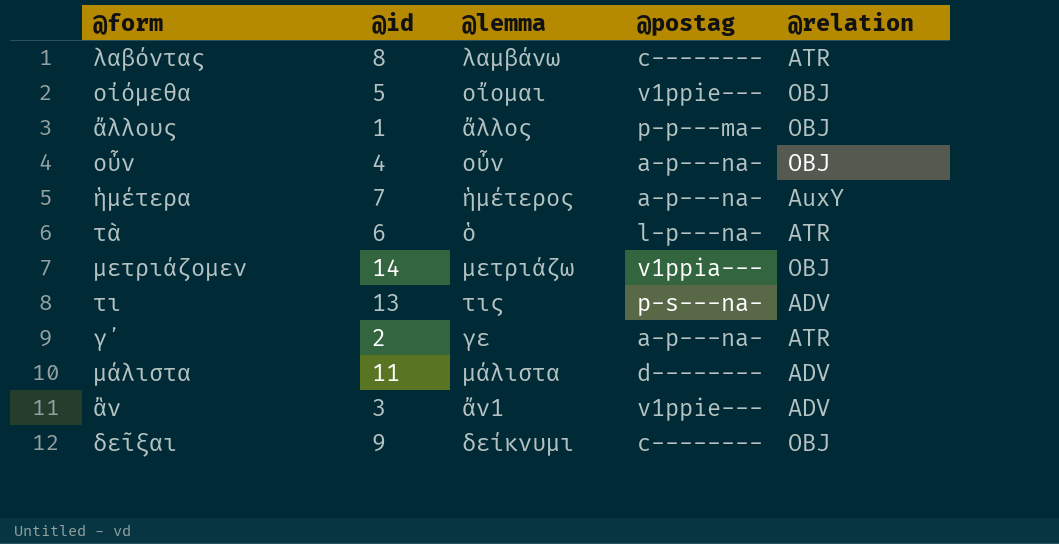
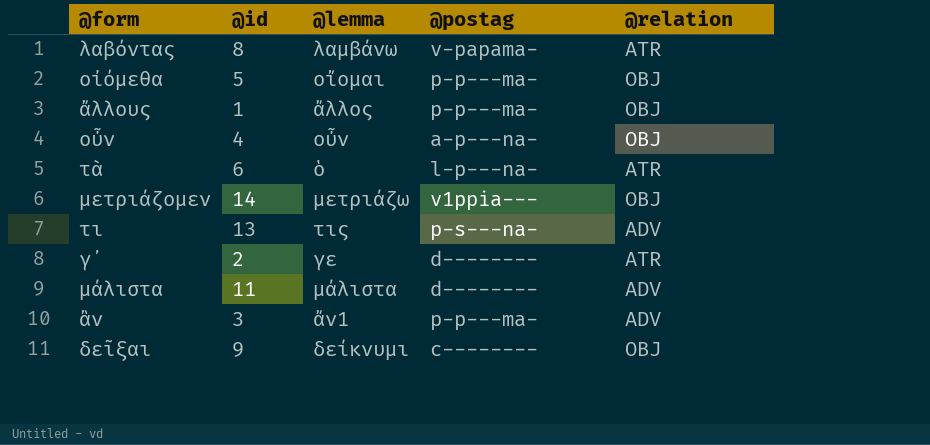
row ἡμέτερα: 7 | ἡμέτερος | a-p---na- | AuxY -> none
λαβόντας | @postag: c-------- -> v-papama-
οἰόμεθα | @postag: v1ppie--- -> p-p---ma-
γ᾽ | @postag: a-p---na- -> d--------
ἂν | @postag: v1ppie--- -> p-p---ma-

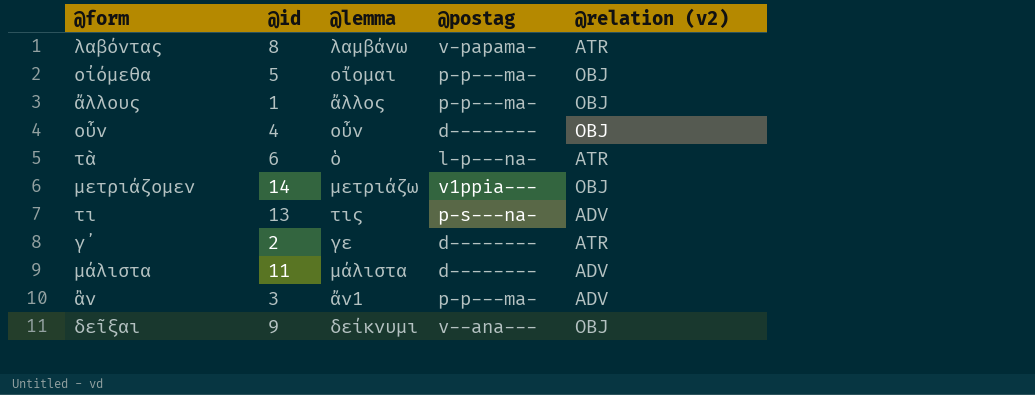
column name: @relation -> @relation (v2)
οὖν | @postag: a-p---na- -> d--------
δεῖξαι | @postag: c-------- -> v--ana---

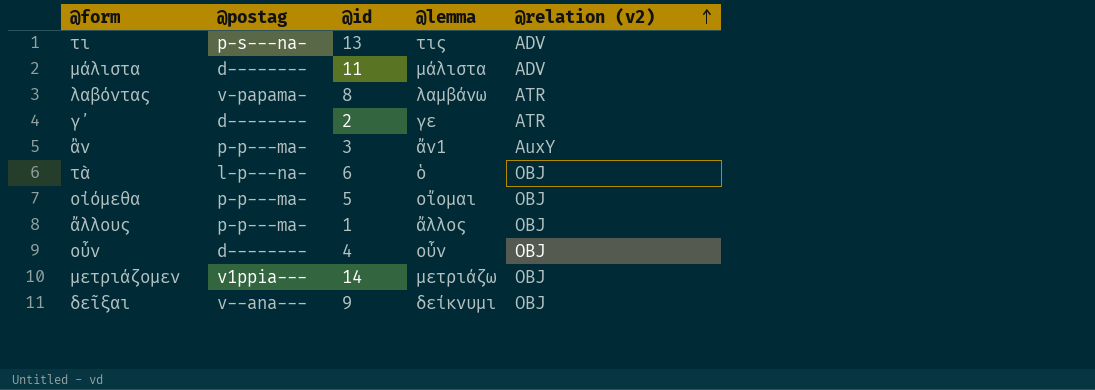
row order: none -> @relation (v2) ascending
column @postag | position: 4 -> 2
ἂν | @relation (v2): ADV -> AuxY
τὰ | @relation (v2): ATR -> OBJ

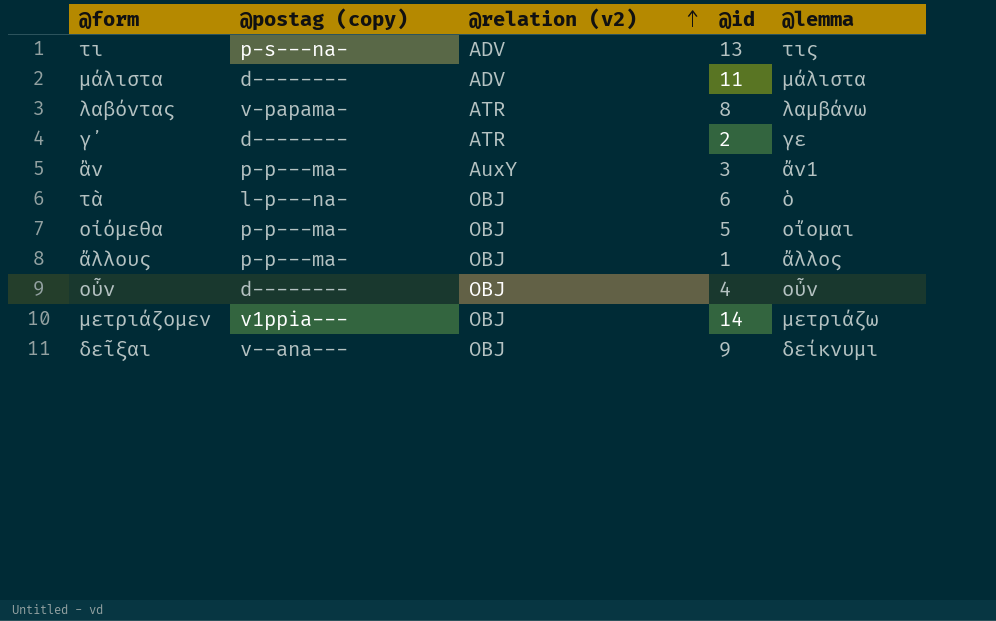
column name: @postag -> @postag (copy)
column @relation (v2) | position: 5 -> 3

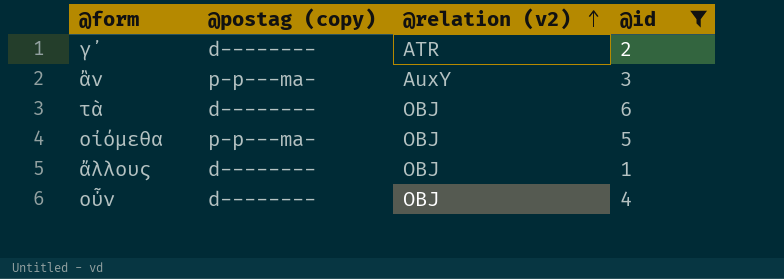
filter: none -> @id <= 6
column @lemma | position: 5 -> none
τὰ | @postag (copy): l-p---na- -> d--------
ἄλλους | @postag (copy): p-p---ma- -> d--------

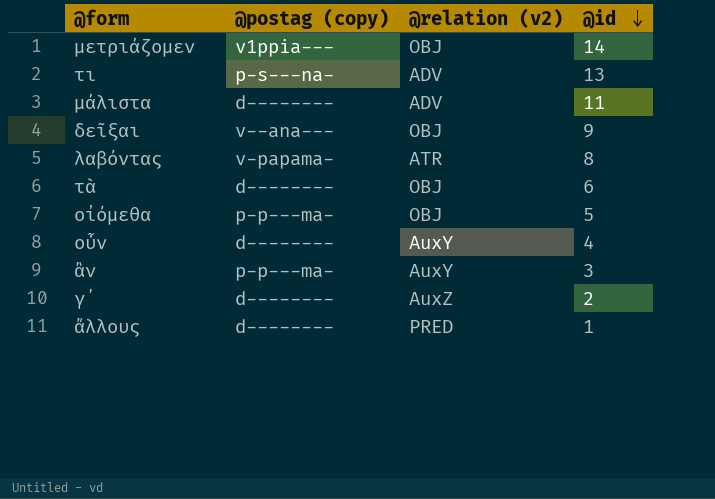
filter: @id <= 6 -> none
row order: @relation (v2) ascending -> @id descending
οὖν | @relation (v2): OBJ -> AuxY
γ᾽ | @relation (v2): ATR -> AuxZ
ἄλλους | @relation (v2): OBJ -> PRED

